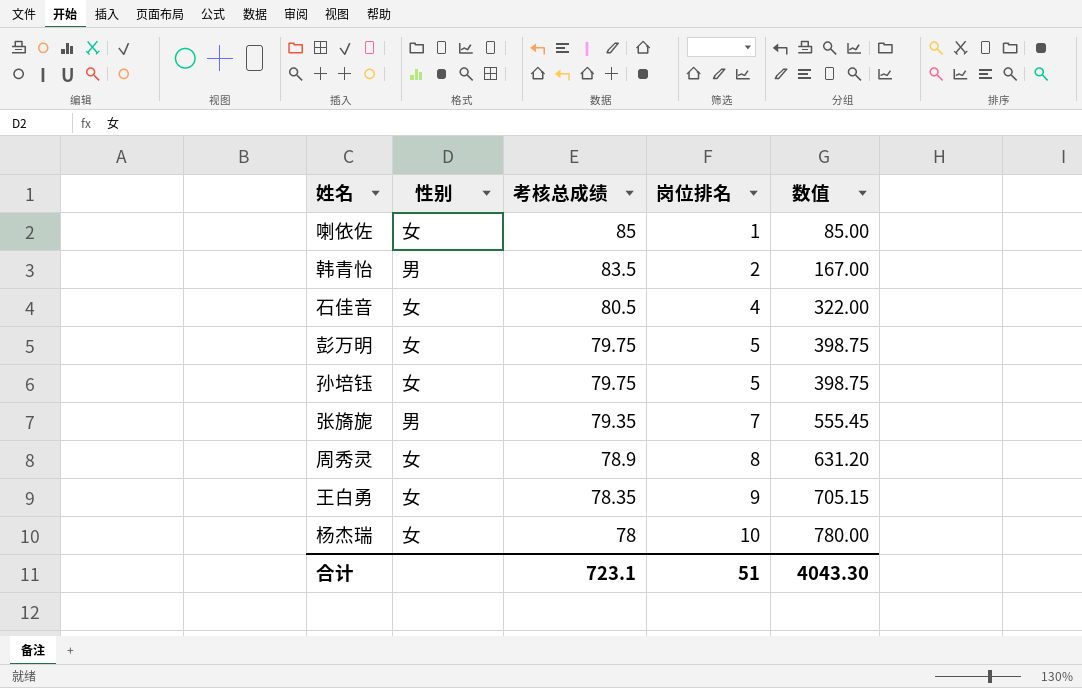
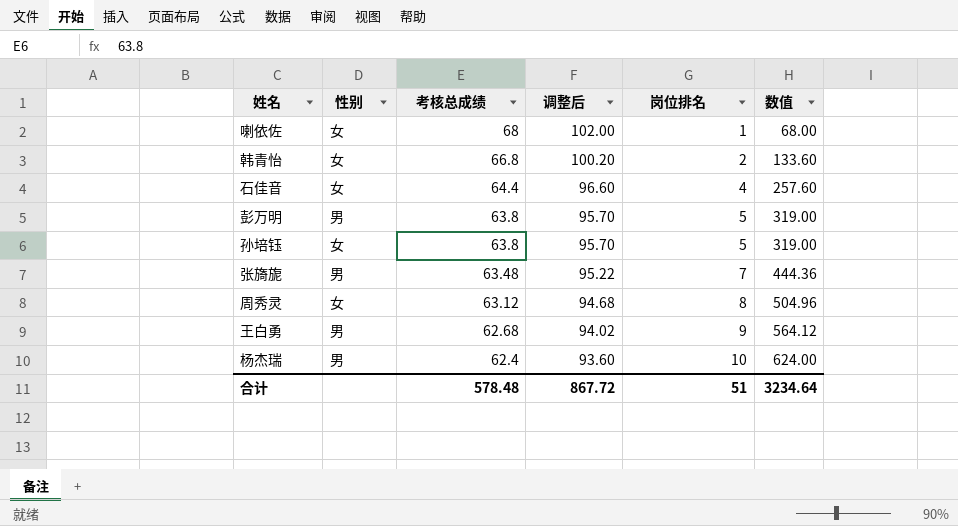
column 调整后 | formula: none -> [考核总成绩] * 1.5
喇依佐 | 考核总成绩: 85 -> 68
喇依佐 | 数值: 85.00 -> 68.00
韩青怡 | 性别: 男 -> 女
韩青怡 | 考核总成绩: 83.5 -> 66.8
韩青怡 | 数值: 167.00 -> 133.60
石佳音 | 考核总成绩: 80.5 -> 64.4
石佳音 | 数值: 322.00 -> 257.60
彭万明 | 性别: 女 -> 男
彭万明 | 考核总成绩: 79.75 -> 63.8
彭万明 | 数值: 398.75 -> 319.00
孙培钰 | 考核总成绩: 79.75 -> 63.8
孙培钰 | 数值: 398.75 -> 319.00
张旖旎 | 考核总成绩: 79.35 -> 63.48
张旖旎 | 数值: 555.45 -> 444.36
周秀灵 | 考核总成绩: 78.9 -> 63.12
周秀灵 | 数值: 631.20 -> 504.96
王白勇 | 性别: 女 -> 男
王白勇 | 考核总成绩: 78.35 -> 62.68
王白勇 | 数值: 705.15 -> 564.12
杨杰瑞 | 性别: 女 -> 男
杨杰瑞 | 考核总成绩: 78 -> 62.4
杨杰瑞 | 数值: 780.00 -> 624.00
合计 | 考核总成绩: 723.1 -> 578.48
合计 | 数值: 4043.30 -> 3234.64

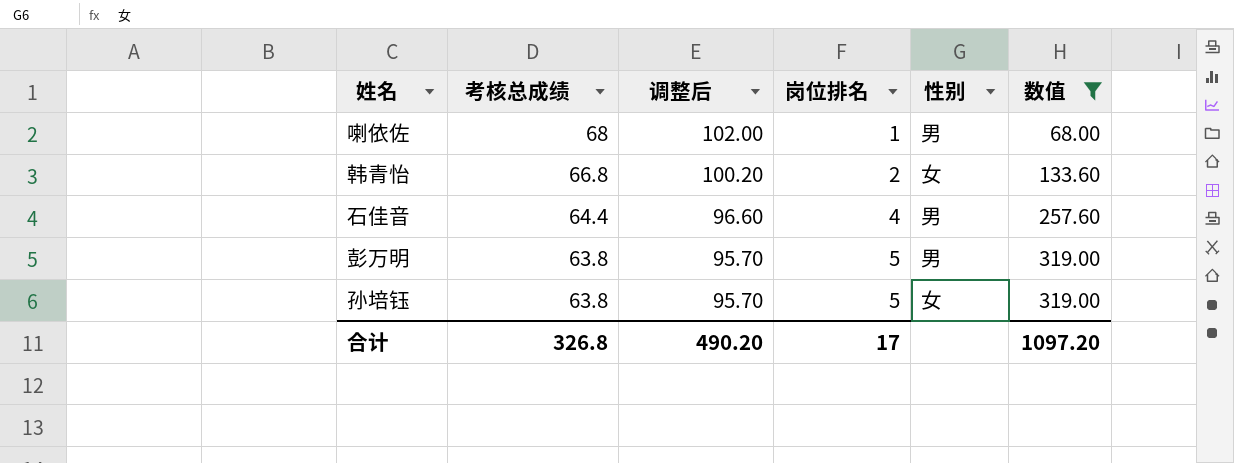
filter: none -> 数值 <= 319.00
column 性别 | position: 2 -> 5
喇依佐 | 性别: 女 -> 男
石佳音 | 性别: 女 -> 男
合计 | 考核总成绩: 578.48 -> 326.8
合计 | 调整后: 867.72 -> 490.20
合计 | 岗位排名: 51 -> 17
合计 | 数值: 3234.64 -> 1097.20

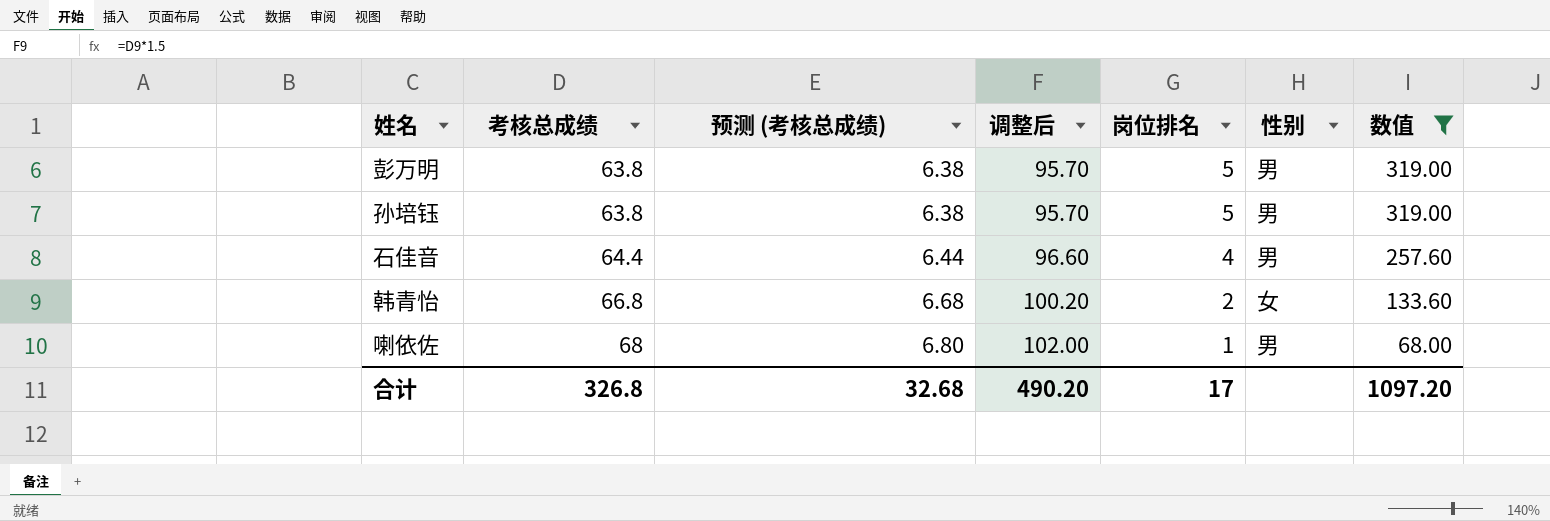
row order: 考核总成绩 descending -> 考核总成绩 ascending
column 预测 (考核总成绩) | formula: none -> [考核总成绩] * 0.1
孙培钰 | 性别: 女 -> 男

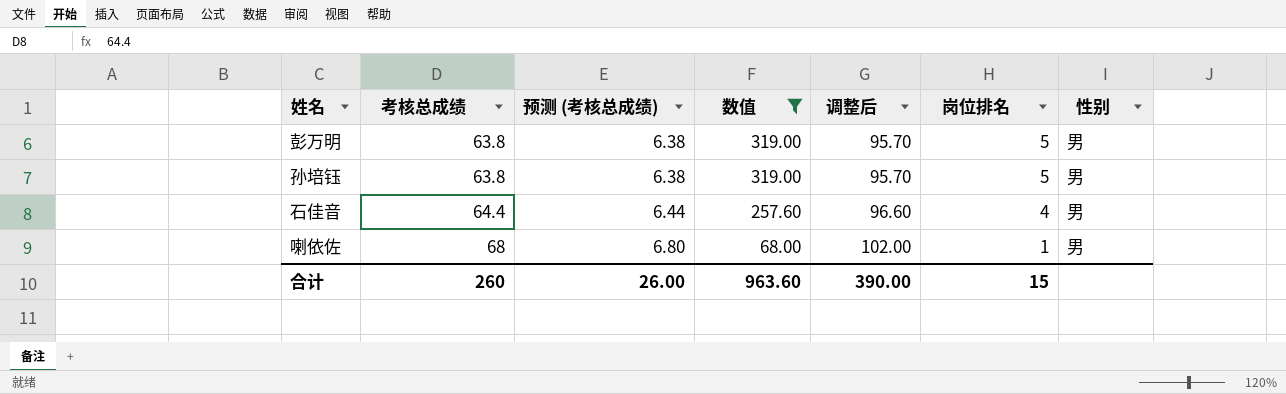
column 数值 | position: 7 -> 4
row 韩青怡: 66.8 | 6.68 | 100.20 | 2 | 女 | 133.60 -> none
合计 | 考核总成绩: 326.8 -> 260
合计 | 预测 (考核总成绩): 32.68 -> 26.00
合计 | 数值: 1097.20 -> 963.60
合计 | 调整后: 490.20 -> 390.00
合计 | 岗位排名: 17 -> 15

